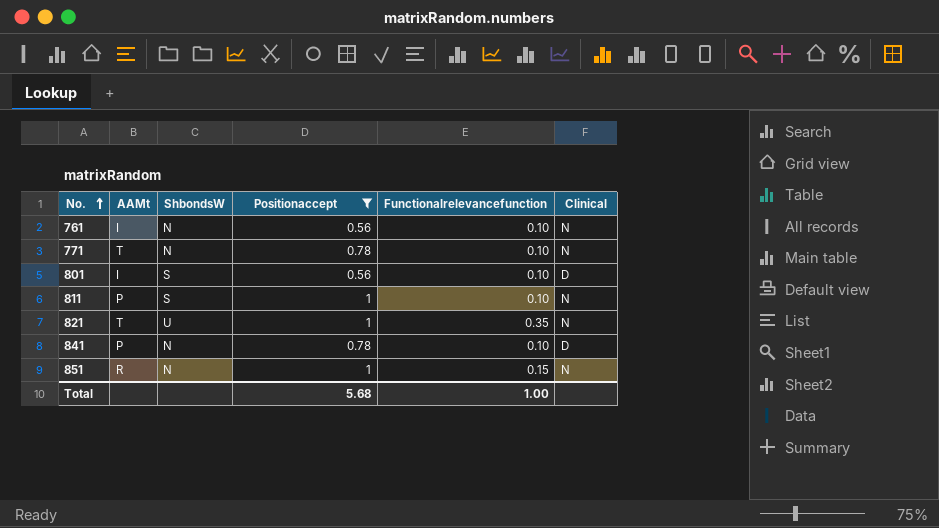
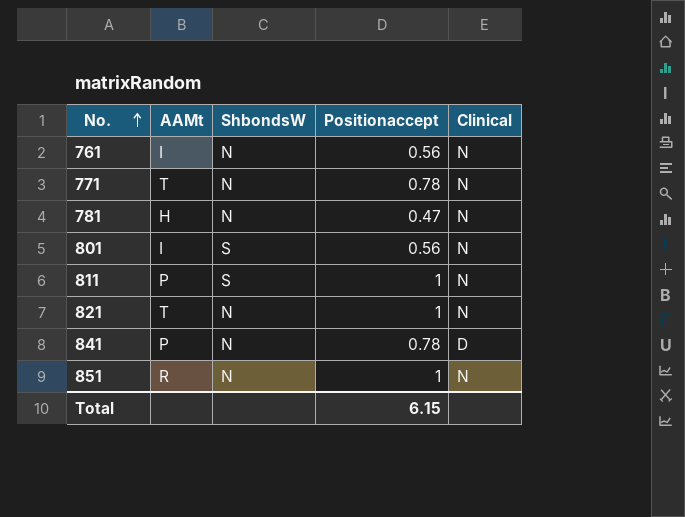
filter: Positionaccept != 0.47 -> none
column Functionalrelevancefunction | position: 5 -> none
801 | Clinical: D -> N
821 | ShbondsW: U -> N
Total | Positionaccept: 5.68 -> 6.15

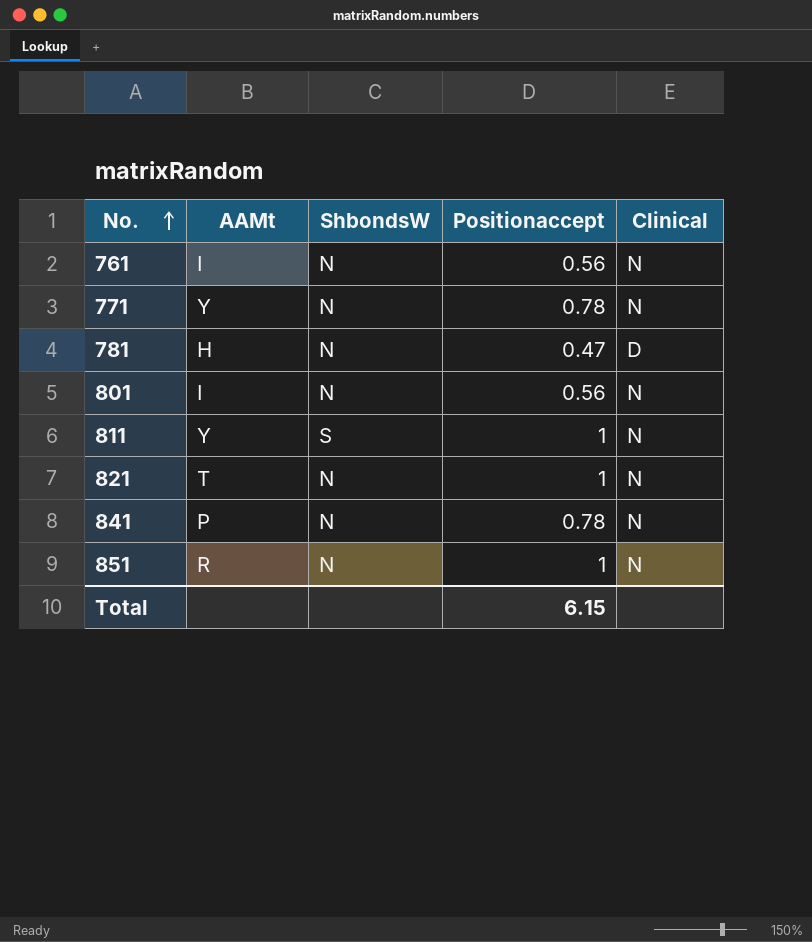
771 | AAMt: T -> Y
781 | Clinical: N -> D
801 | ShbondsW: S -> N
811 | AAMt: P -> Y
841 | Clinical: D -> N

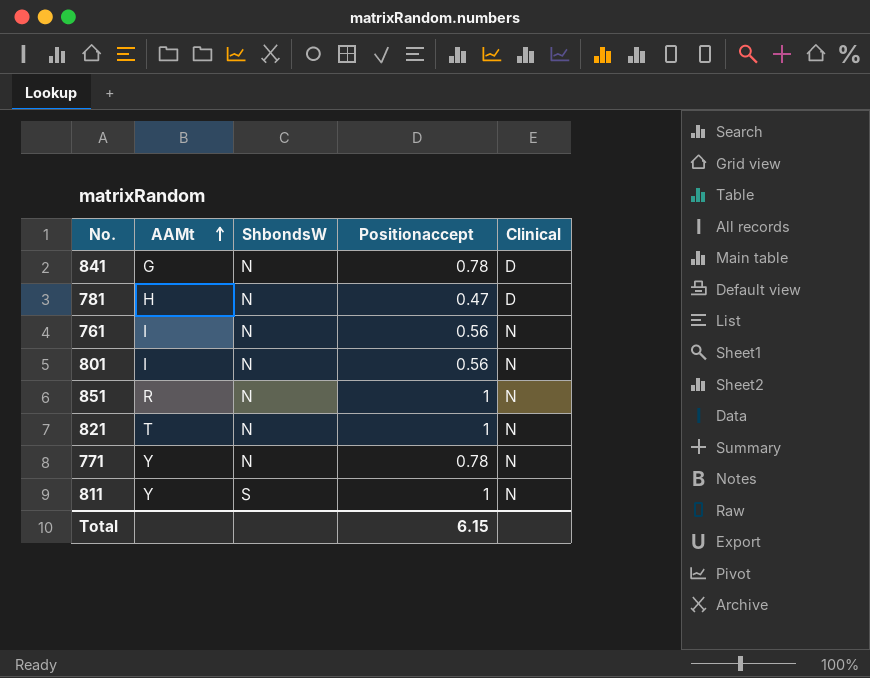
row order: No. ascending -> AAMt ascending
841 | AAMt: P -> G
841 | Clinical: N -> D

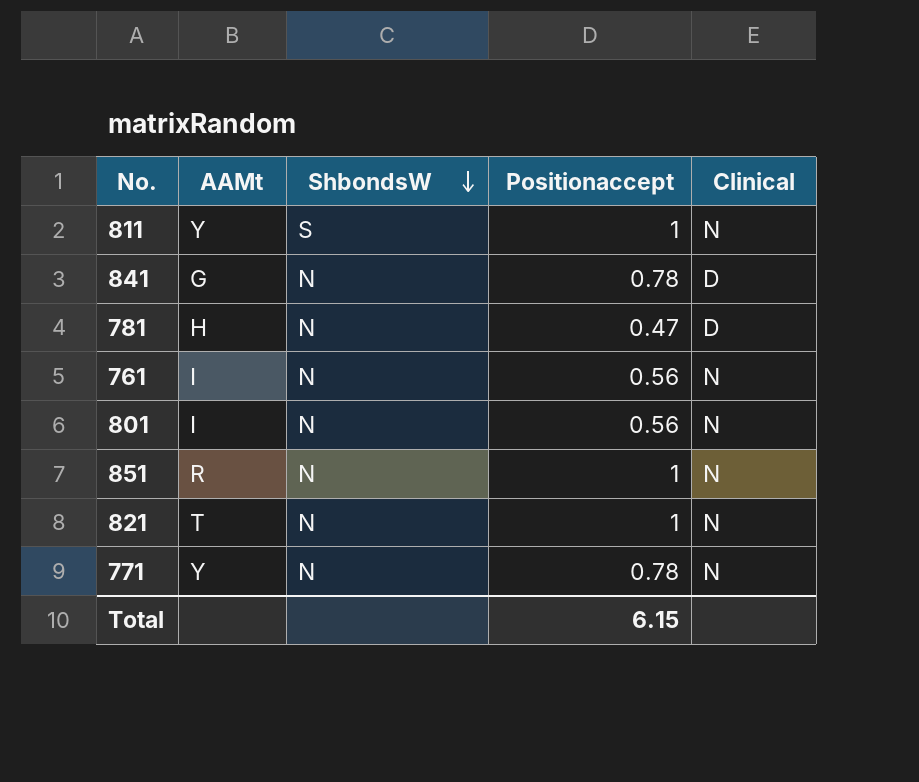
row order: AAMt ascending -> ShbondsW descending

